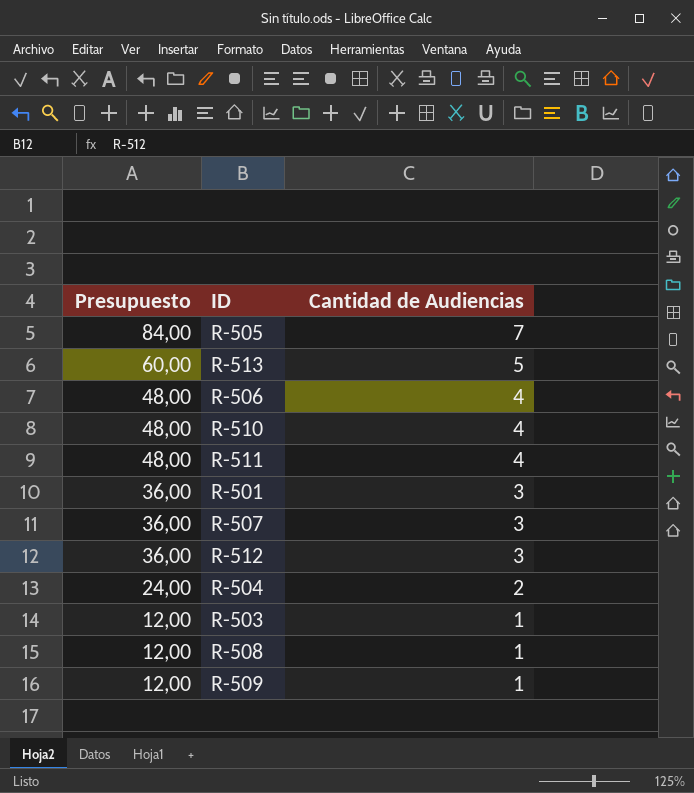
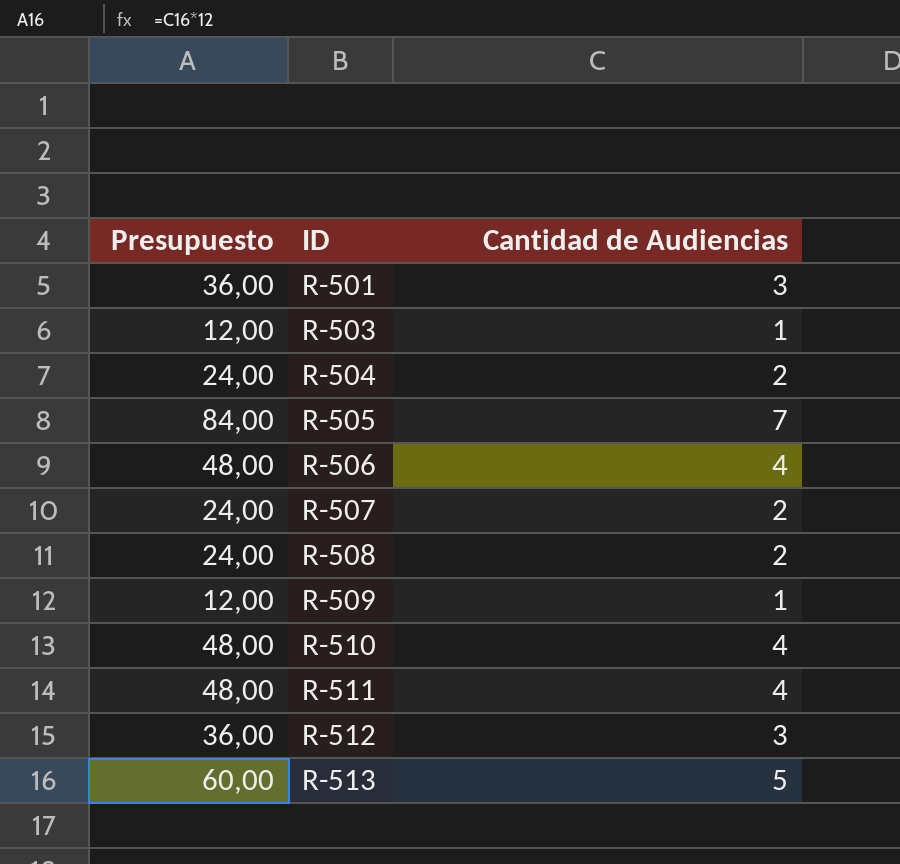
row order: Presupuesto descending -> ID ascending
R-507 | Presupuesto: 36,00 -> 24,00
R-507 | Cantidad de Audiencias: 3 -> 2
R-508 | Presupuesto: 12,00 -> 24,00
R-508 | Cantidad de Audiencias: 1 -> 2

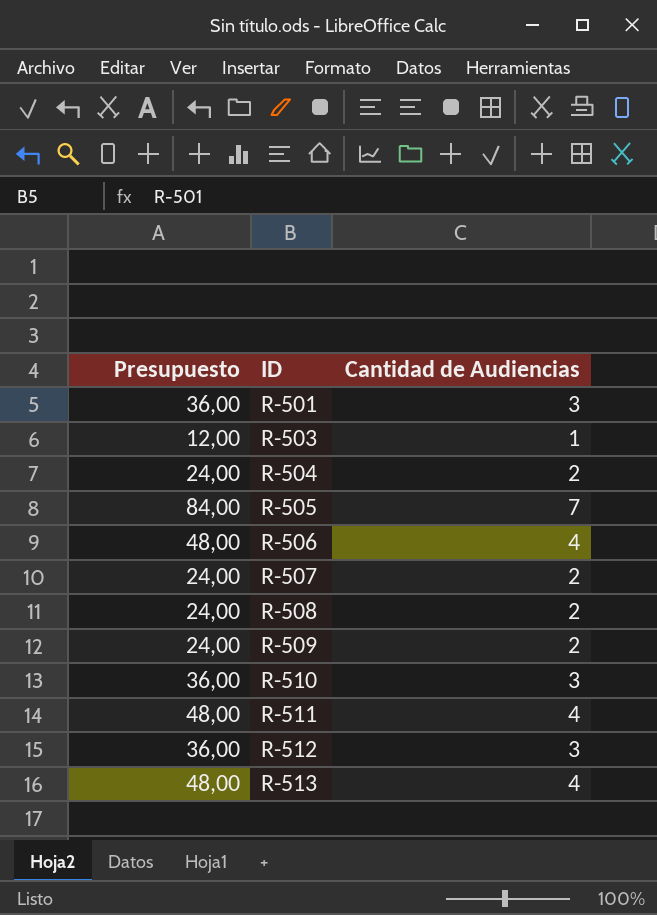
R-509 | Presupuesto: 12,00 -> 24,00
R-509 | Cantidad de Audiencias: 1 -> 2
R-510 | Presupuesto: 48,00 -> 36,00
R-510 | Cantidad de Audiencias: 4 -> 3
R-513 | Presupuesto: 60,00 -> 48,00
R-513 | Cantidad de Audiencias: 5 -> 4

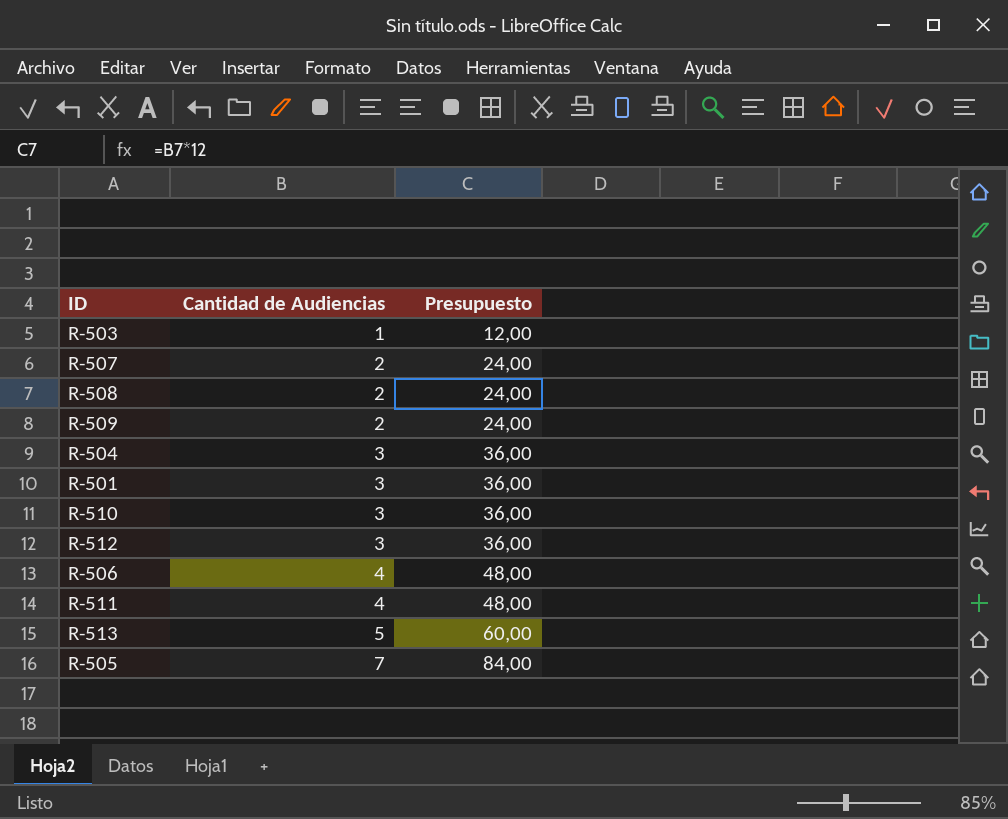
row order: ID ascending -> Cantidad de Audiencias ascending
column Presupuesto | position: 1 -> 3
R-504 | Cantidad de Audiencias: 2 -> 3
R-504 | Presupuesto: 24,00 -> 36,00
R-513 | Cantidad de Audiencias: 4 -> 5
R-513 | Presupuesto: 48,00 -> 60,00

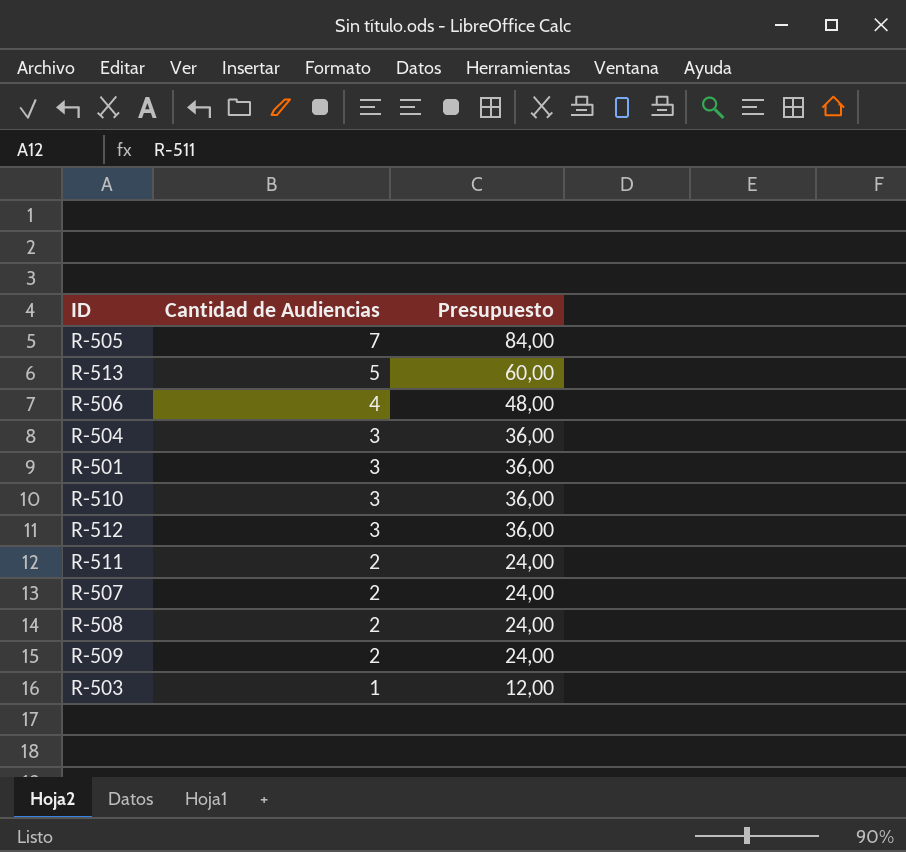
row order: Cantidad de Audiencias ascending -> Cantidad de Audiencias descending
R-511 | Cantidad de Audiencias: 4 -> 2
R-511 | Presupuesto: 48,00 -> 24,00

